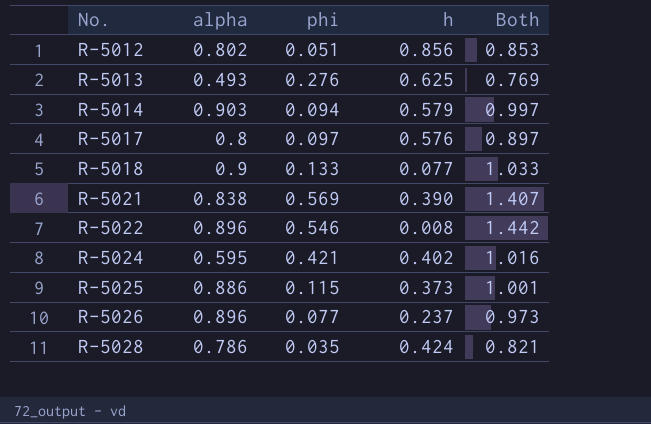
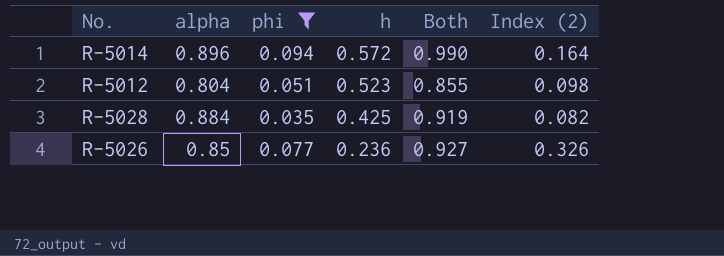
filter: none -> phi <= 0.094
row order: No. ascending -> h descending
column Index (2) | formula: none -> [phi] / [h]
R-5014 | alpha: 0.903 -> 0.896
R-5014 | h: 0.579 -> 0.572
R-5014 | Both: 0.997 -> 0.990
R-5012 | alpha: 0.802 -> 0.804
R-5012 | h: 0.856 -> 0.523
R-5012 | Both: 0.853 -> 0.855
R-5028 | alpha: 0.786 -> 0.884
R-5028 | h: 0.424 -> 0.425
R-5028 | Both: 0.821 -> 0.919
R-5026 | alpha: 0.896 -> 0.85
R-5026 | h: 0.237 -> 0.236
R-5026 | Both: 0.973 -> 0.927

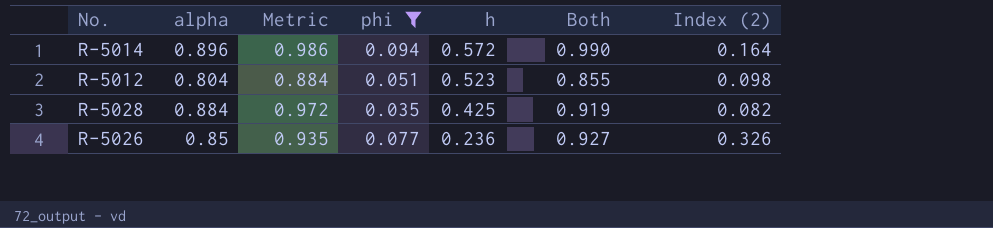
column Metric | formula: none -> [alpha] * 1.1

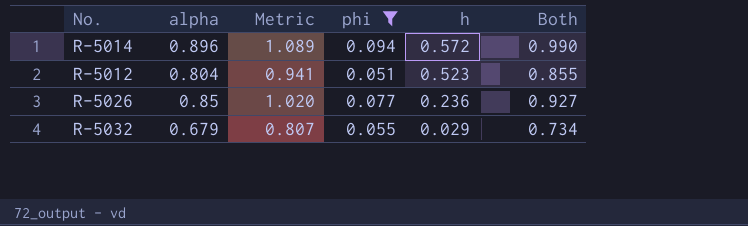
column Index (2) | formula: [phi] / [h] -> none
column Metric | formula: [alpha] * 1.1 -> [Both] * 1.1
row R-5028: 0.884 | 0.972 | 0.035 | 0.425 | 0.919 | 0.082 -> none
row R-5032: none -> 0.679 | 0.807 | 0.055 | 0.029 | 0.734

